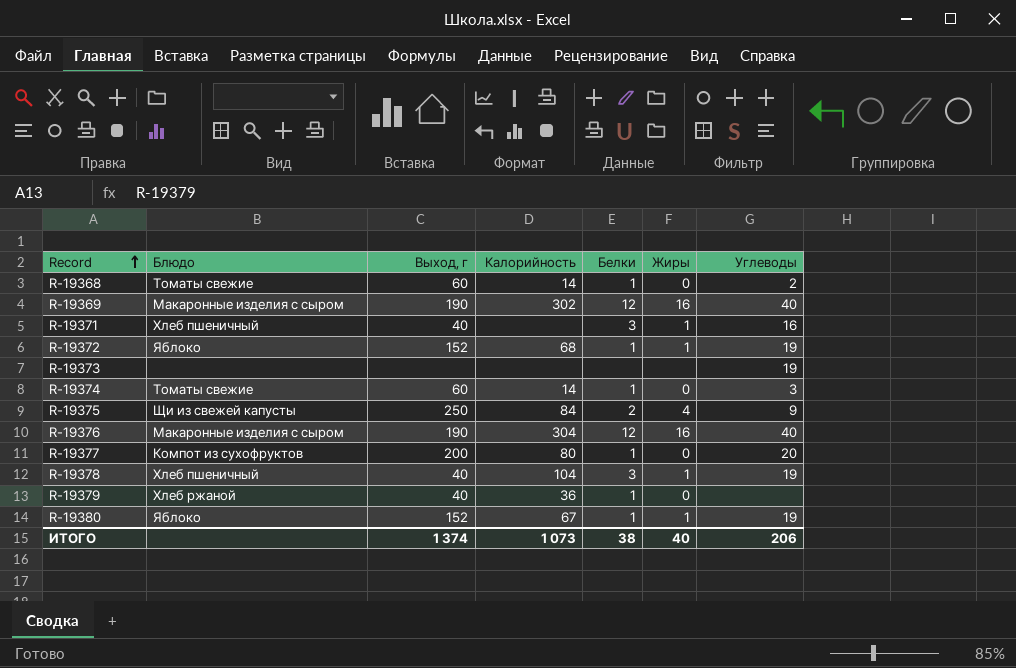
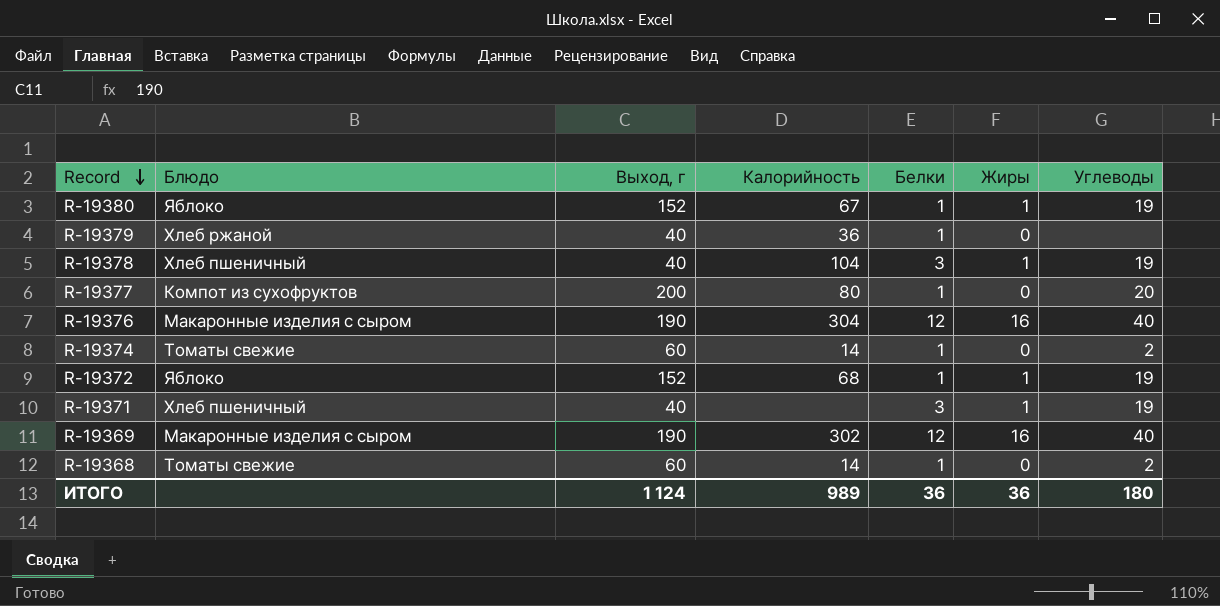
row order: Record ascending -> Record descending
row R-19373: none | none | none | none | none | 19 -> none
row R-19375: Щи из свежей капусты | 250 | 84 | 2 | 4 | 9 -> none
R-19374 | Углеводы: 3 -> 2
R-19371 | Углеводы: 16 -> 19
ИТОГО | Выход, г: 1 374 -> 1 124
ИТОГО | Калорийность: 1 073 -> 989
ИТОГО | Белки: 38 -> 36
ИТОГО | Жиры: 40 -> 36
ИТОГО | Углеводы: 206 -> 180

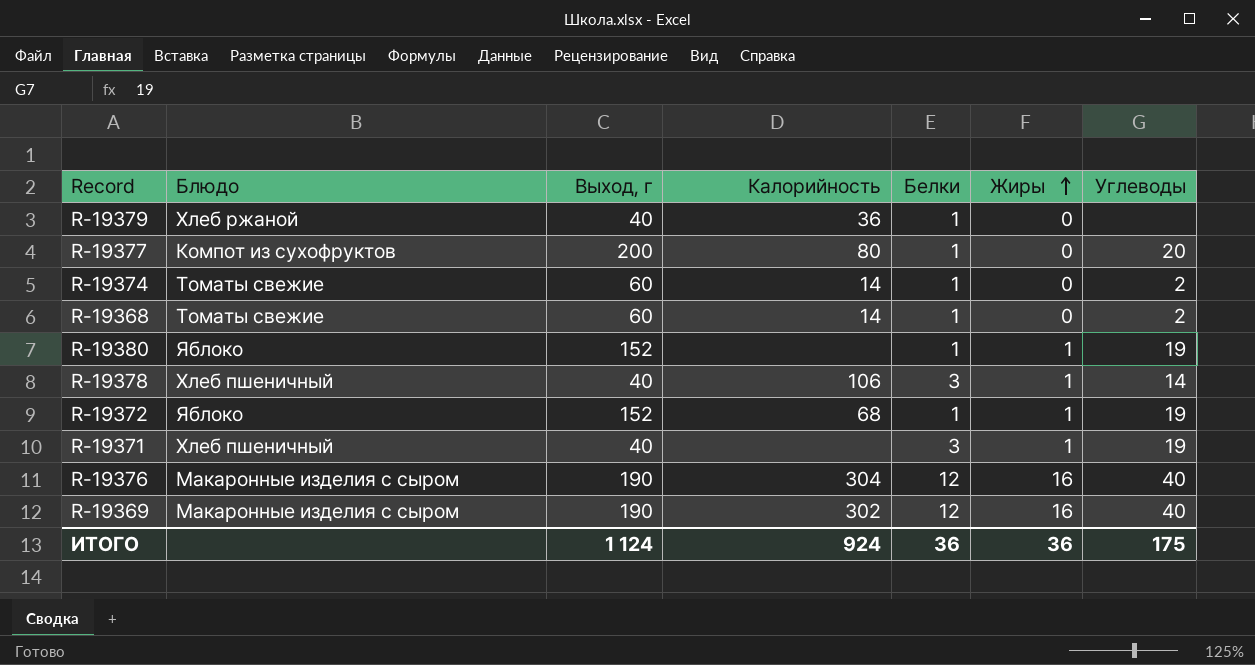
row order: Record descending -> Жиры ascending
R-19380 | Калорийность: 67 -> none
R-19378 | Калорийность: 104 -> 106
R-19378 | Углеводы: 19 -> 14
ИТОГО | Калорийность: 989 -> 924
ИТОГО | Углеводы: 180 -> 175

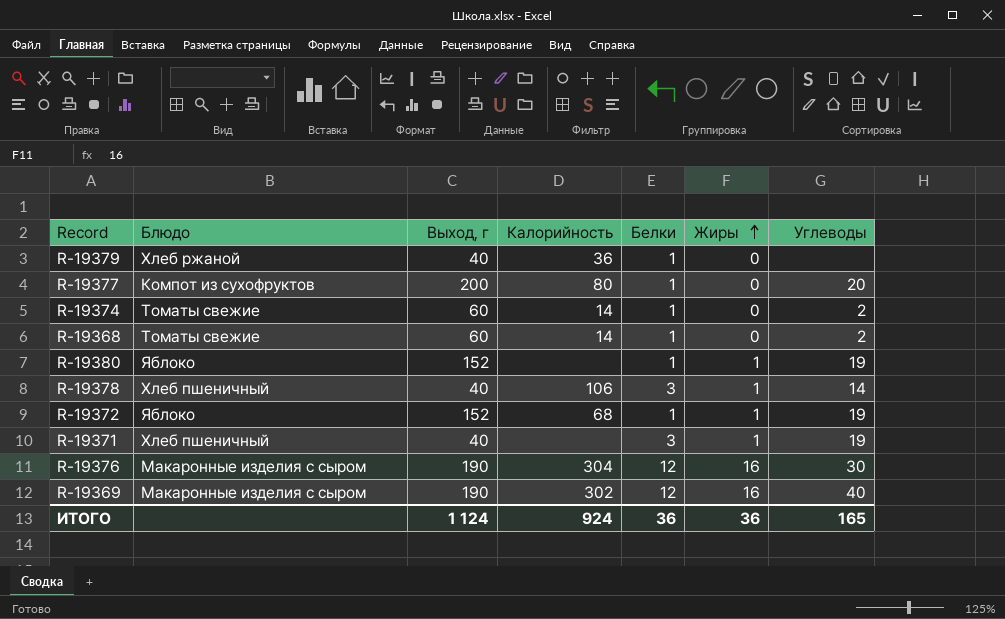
R-19376 | Углеводы: 40 -> 30
ИТОГО | Углеводы: 175 -> 165

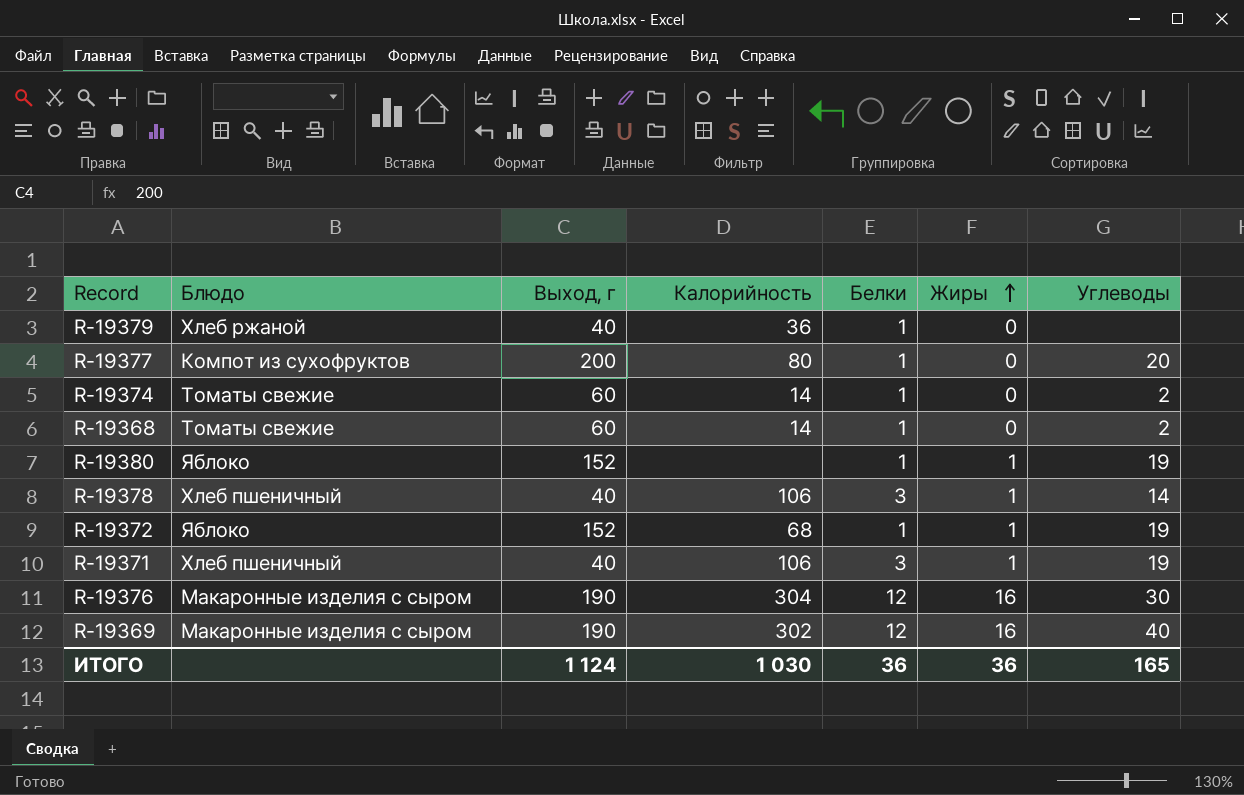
R-19371 | Калорийность: none -> 106
ИТОГО | Калорийность: 924 -> 1 030

